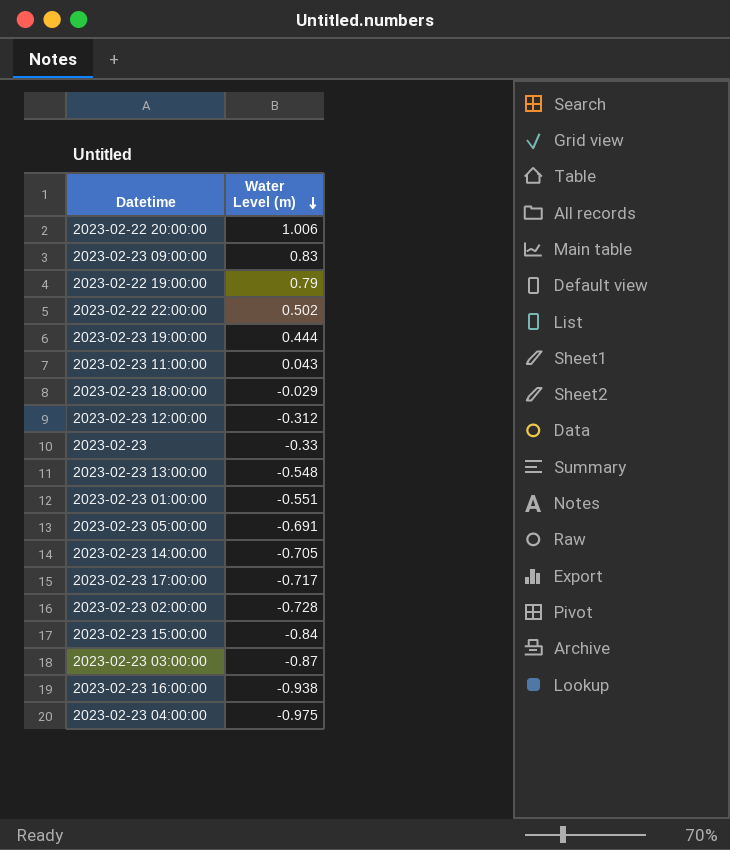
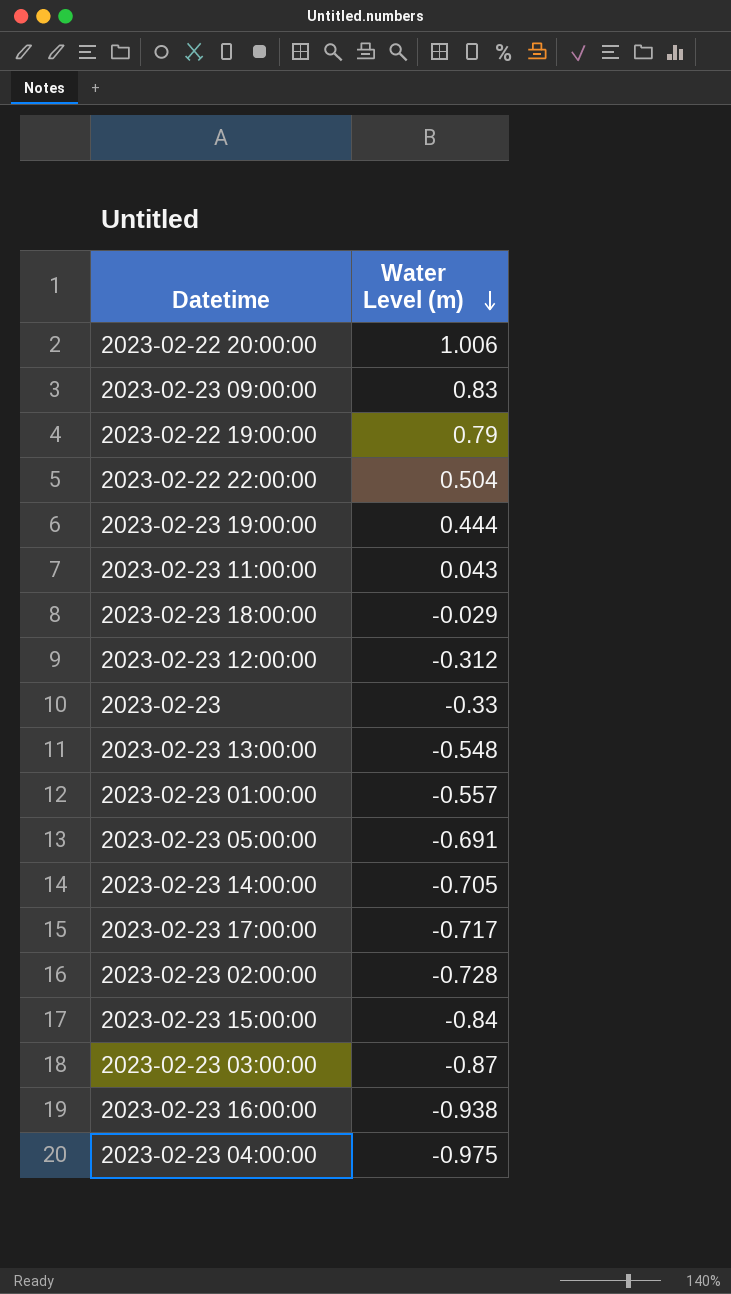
2023-02-22 22:00:00 | Water Level (m): 0.502 -> 0.504
2023-02-23 01:00:00 | Water Level (m): -0.551 -> -0.557

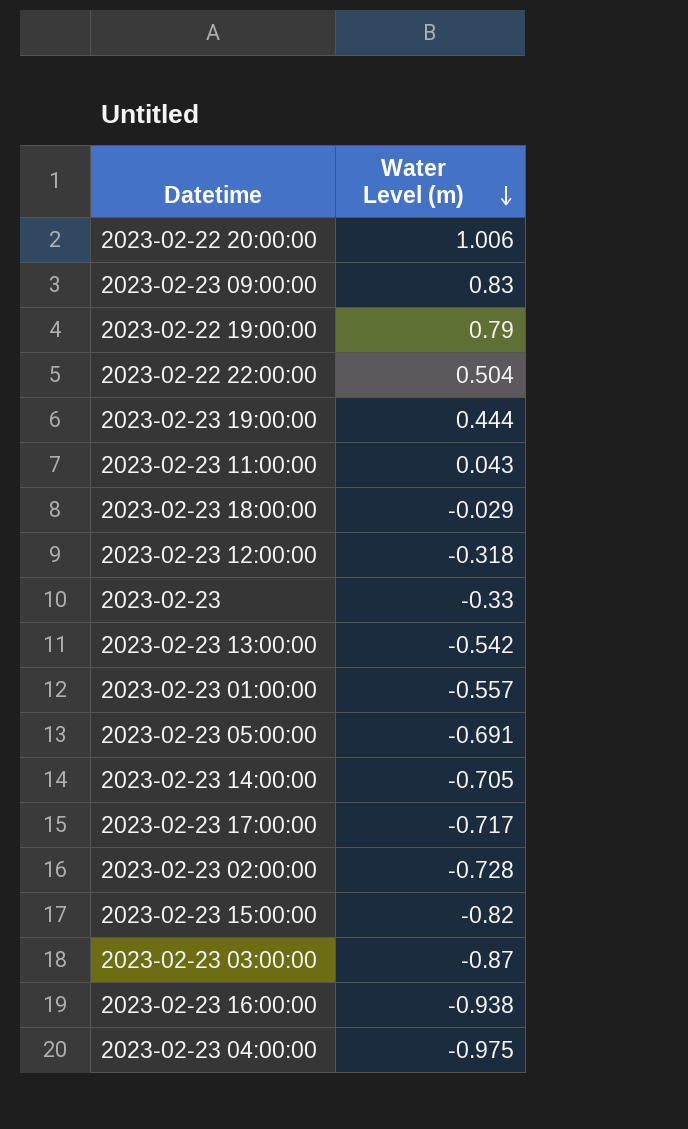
2023-02-23 12:00:00 | Water Level (m): -0.312 -> -0.318
2023-02-23 13:00:00 | Water Level (m): -0.548 -> -0.542
2023-02-23 15:00:00 | Water Level (m): -0.84 -> -0.82

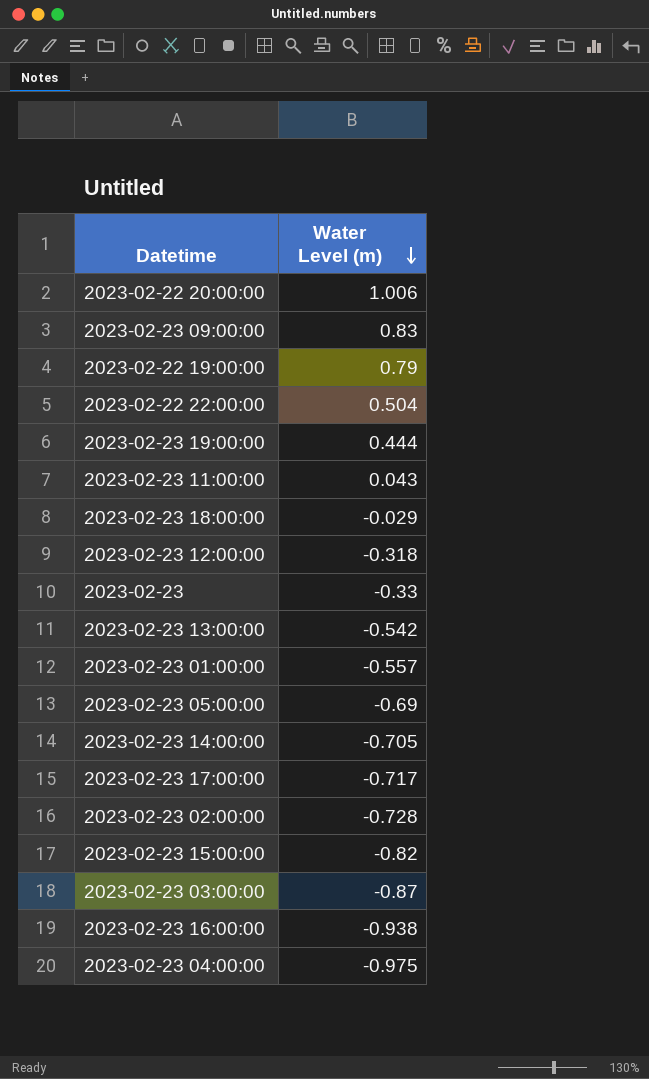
2023-02-23 05:00:00 | Water Level (m): -0.691 -> -0.69

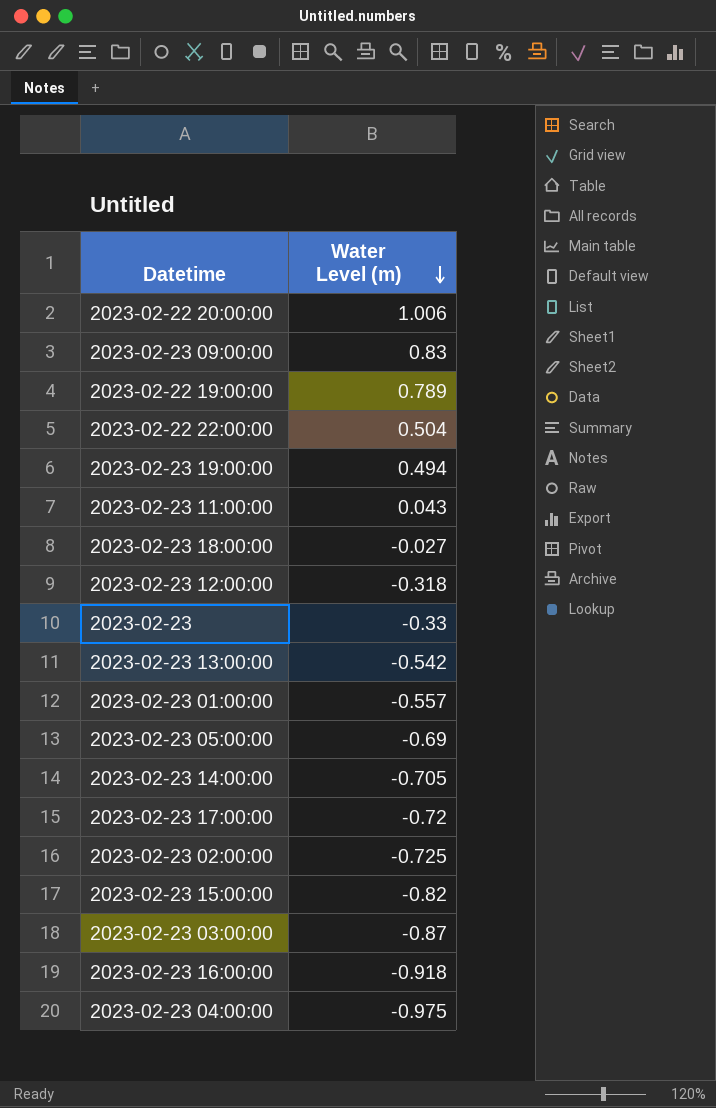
2023-02-22 19:00:00 | Water Level (m): 0.79 -> 0.789
2023-02-23 19:00:00 | Water Level (m): 0.444 -> 0.494
2023-02-23 18:00:00 | Water Level (m): -0.029 -> -0.027
2023-02-23 17:00:00 | Water Level (m): -0.717 -> -0.72
2023-02-23 02:00:00 | Water Level (m): -0.728 -> -0.725
2023-02-23 16:00:00 | Water Level (m): -0.938 -> -0.918

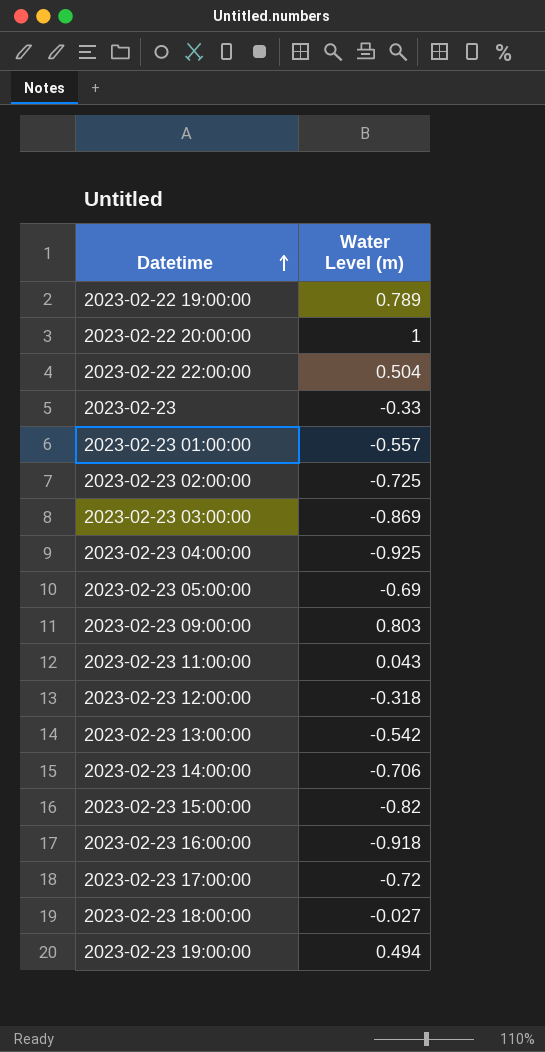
row order: Water Level (m) descending -> Datetime ascending
2023-02-22 20:00:00 | Water Level (m): 1.006 -> 1
2023-02-23 03:00:00 | Water Level (m): -0.87 -> -0.869
2023-02-23 04:00:00 | Water Level (m): -0.975 -> -0.925
2023-02-23 09:00:00 | Water Level (m): 0.83 -> 0.803
2023-02-23 14:00:00 | Water Level (m): -0.705 -> -0.706

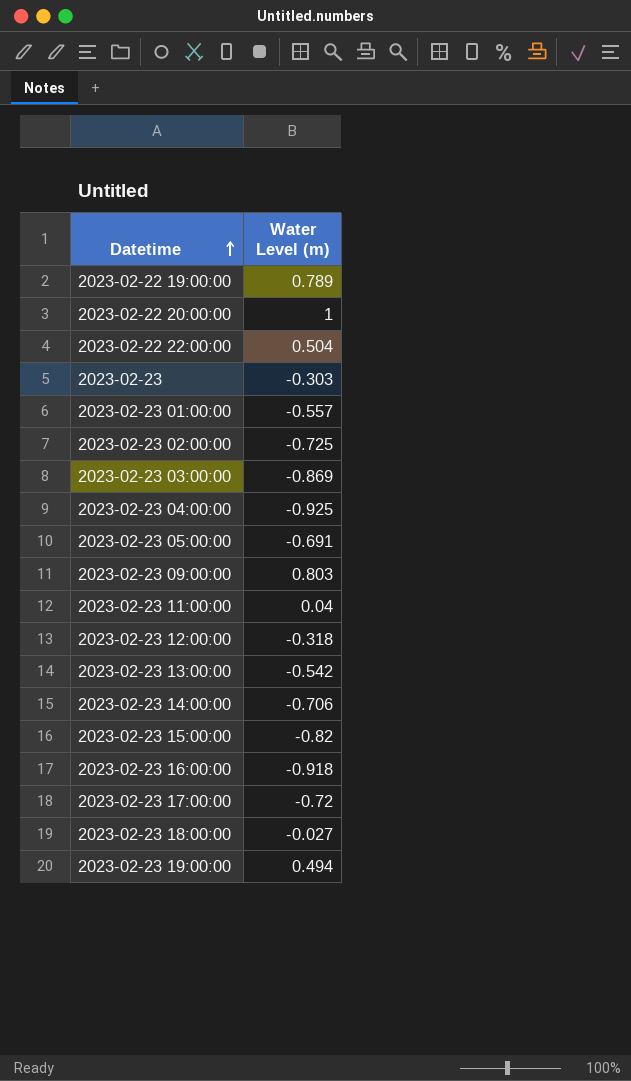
2023-02-23 | Water Level (m): -0.33 -> -0.303
2023-02-23 05:00:00 | Water Level (m): -0.69 -> -0.691
2023-02-23 11:00:00 | Water Level (m): 0.043 -> 0.04

